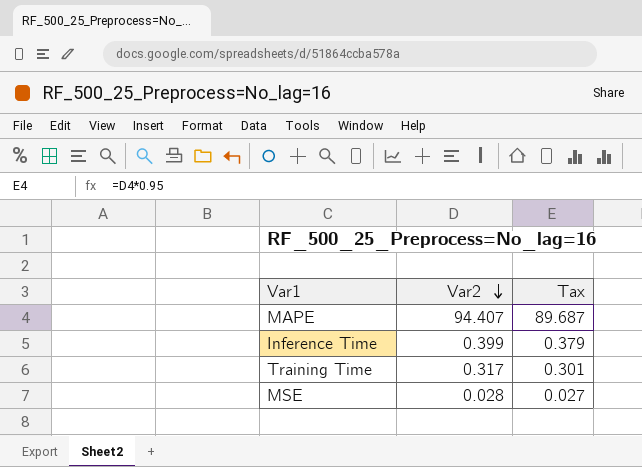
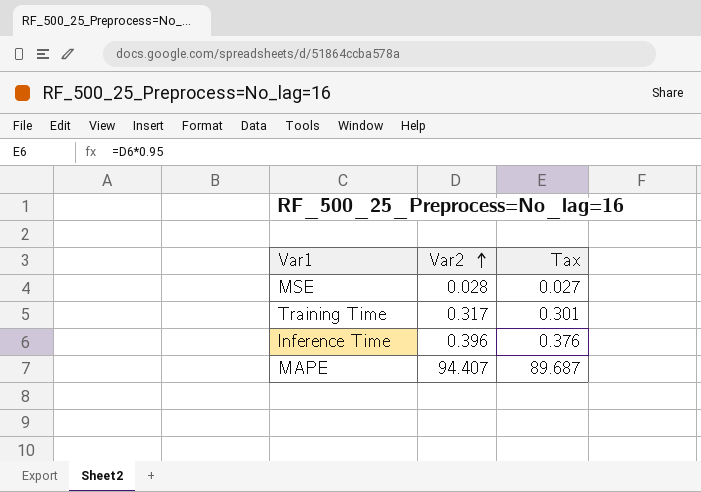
row order: Var2 descending -> Var2 ascending
Inference Time | Var2: 0.399 -> 0.396
Inference Time | Tax: 0.379 -> 0.376

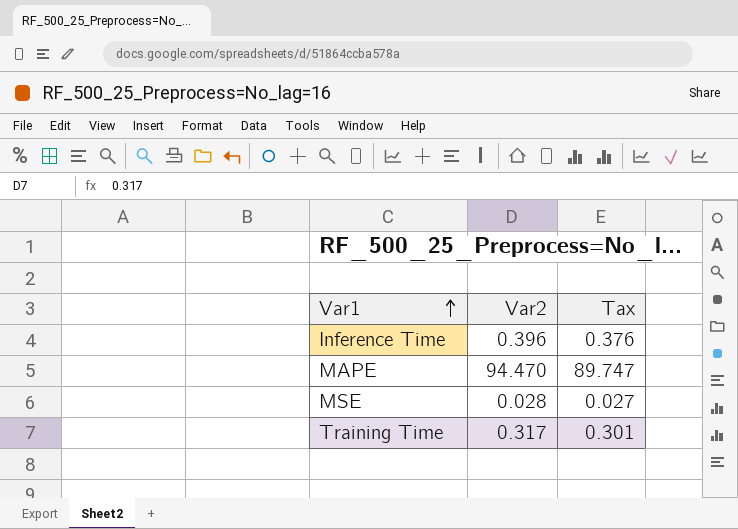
row order: Var2 ascending -> Var1 ascending
MAPE | Var2: 94.407 -> 94.470
MAPE | Tax: 89.687 -> 89.747

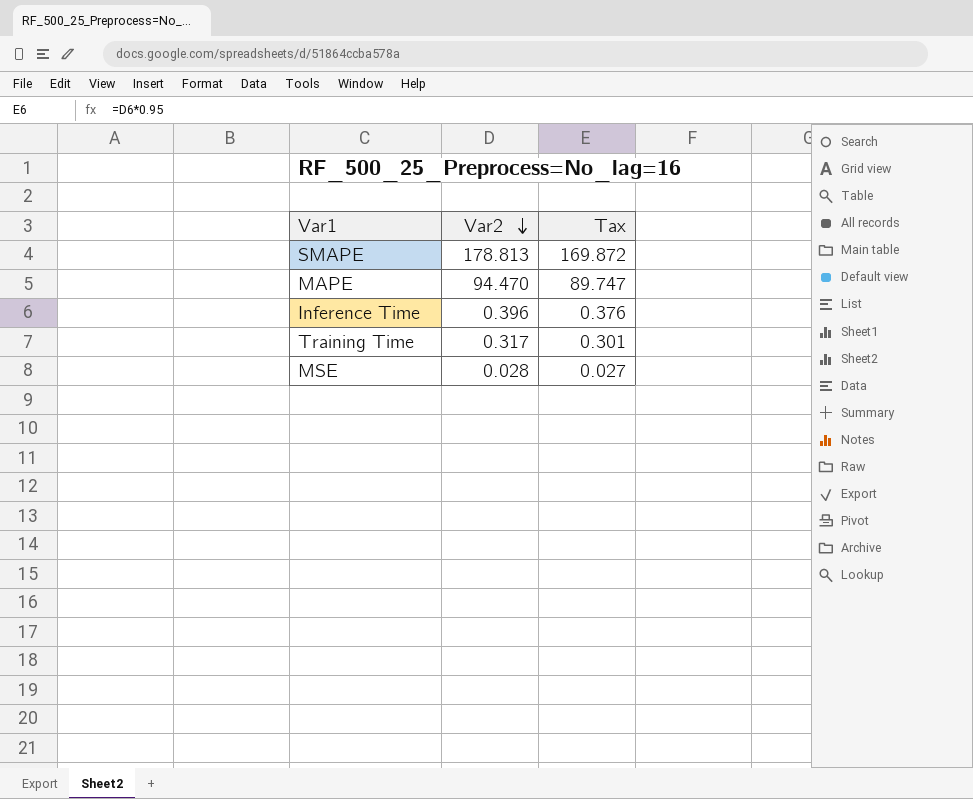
row order: Var1 ascending -> Var2 descending
row SMAPE: none -> 178.813 | 169.872

